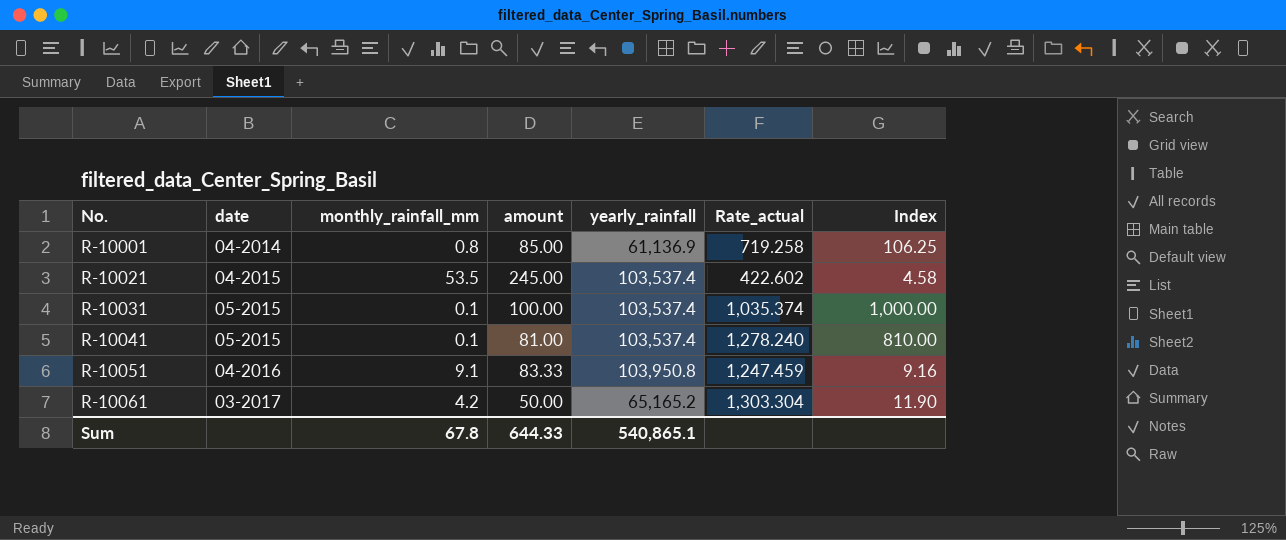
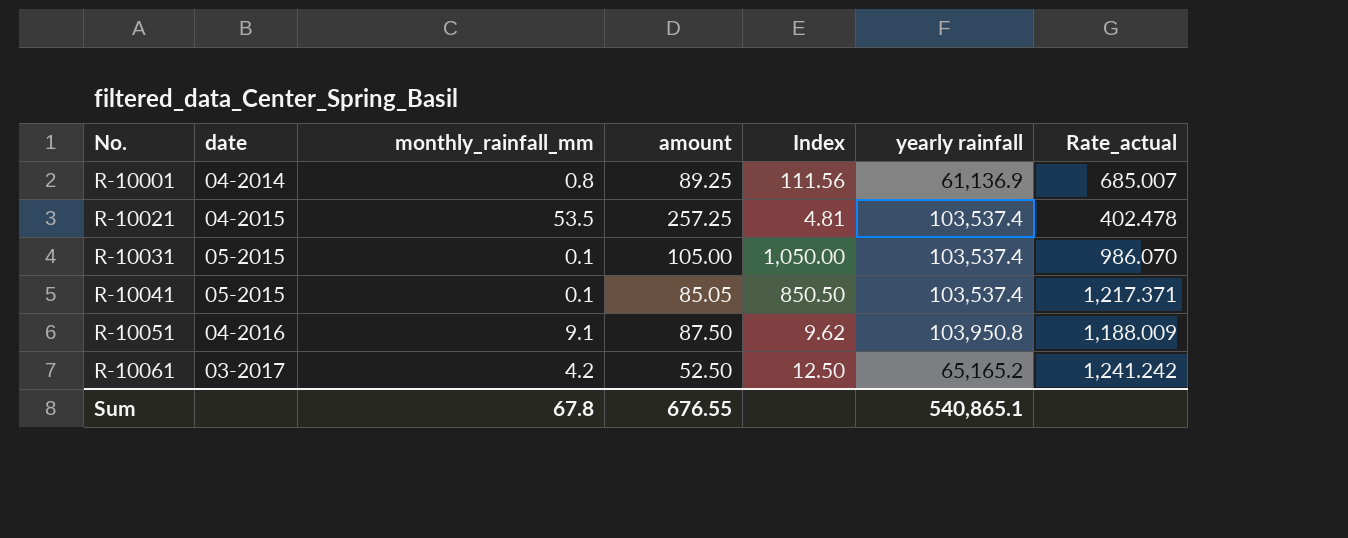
column Index | position: 7 -> 5
column name: yearly_rainfall -> yearly rainfall
R-10001 | amount: 85.00 -> 89.25
R-10001 | Index: 106.25 -> 111.56
R-10001 | Rate_actual: 719.258 -> 685.007
R-10021 | amount: 245.00 -> 257.25
R-10021 | Index: 4.58 -> 4.81
R-10021 | Rate_actual: 422.602 -> 402.478
R-10031 | amount: 100.00 -> 105.00
R-10031 | Index: 1,000.00 -> 1,050.00
R-10031 | Rate_actual: 1,035.374 -> 986.070
R-10041 | amount: 81.00 -> 85.05
R-10041 | Index: 810.00 -> 850.50
R-10041 | Rate_actual: 1,278.240 -> 1,217.371
R-10051 | amount: 83.33 -> 87.50
R-10051 | Index: 9.16 -> 9.62
R-10051 | Rate_actual: 1,247.459 -> 1,188.009
R-10061 | amount: 50.00 -> 52.50
R-10061 | Index: 11.90 -> 12.50
R-10061 | Rate_actual: 1,303.304 -> 1,241.242
Sum | amount: 644.33 -> 676.55

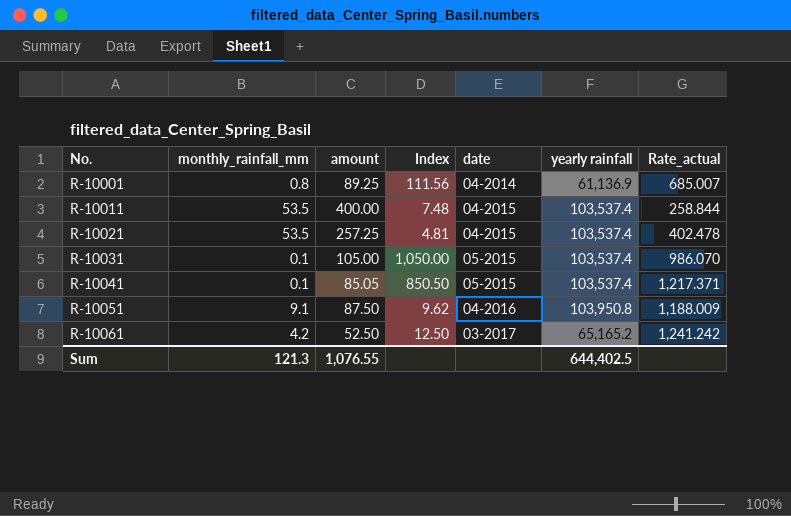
column date | position: 2 -> 5
row R-10011: none -> 53.5 | 400.00 | 7.48 | 04-2015 | 103,537.4 | 258.844
Sum | monthly_rainfall_mm: 67.8 -> 121.3
Sum | amount: 676.55 -> 1,076.55
Sum | yearly rainfall: 540,865.1 -> 644,402.5

